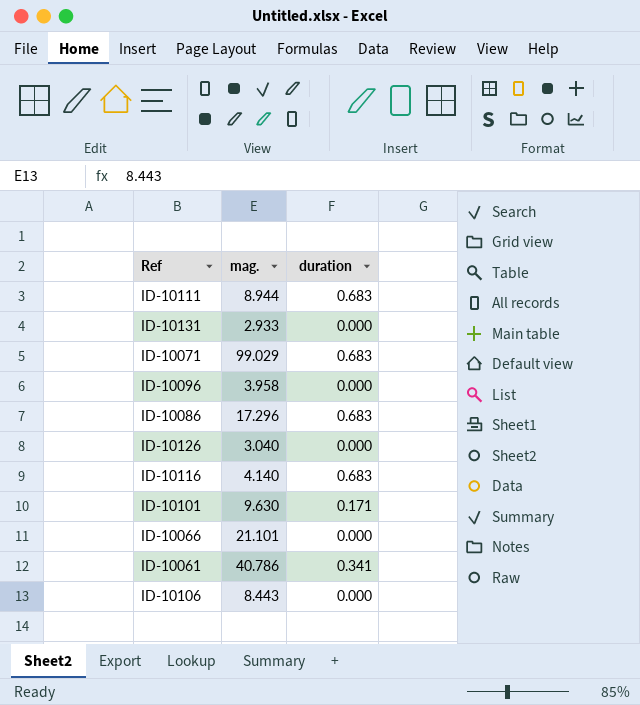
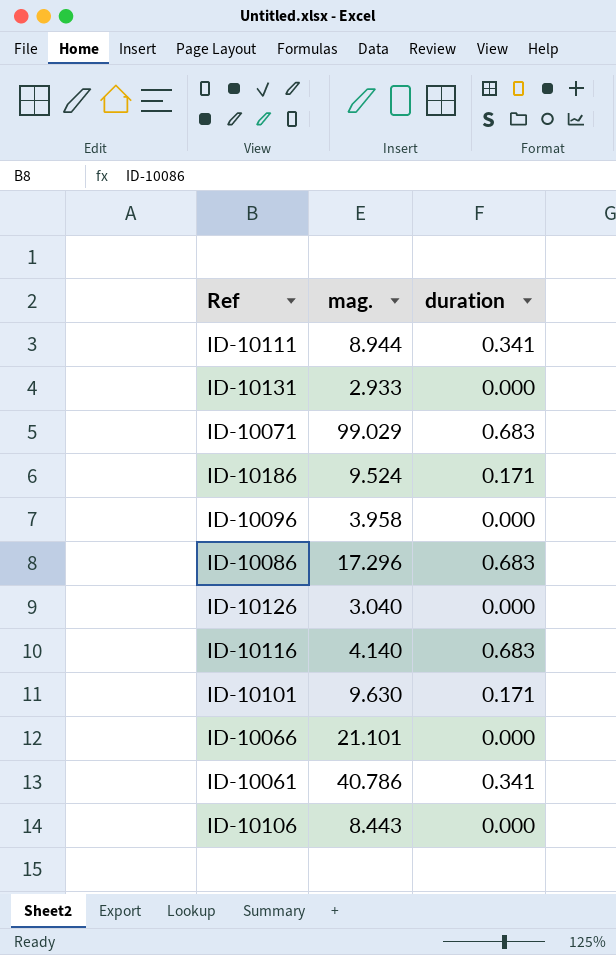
ID-10111 | duration: 0.683 -> 0.341
row ID-10186: none -> 9.524 | 0.171

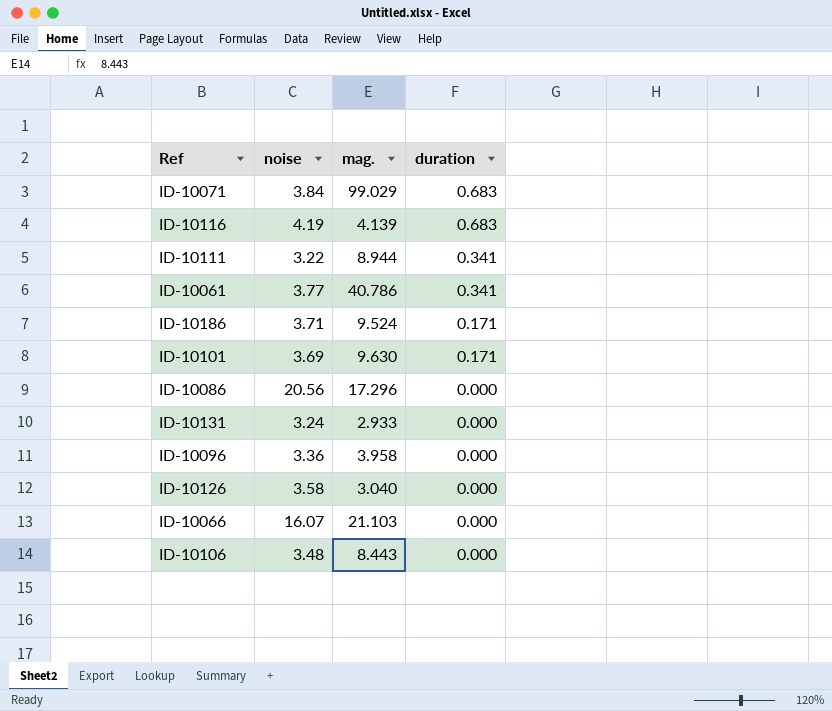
row order: none -> duration descending
column noise | position: none -> 2
ID-10116 | mag.: 4.140 -> 4.139
ID-10086 | duration: 0.683 -> 0.000
ID-10066 | mag.: 21.101 -> 21.103

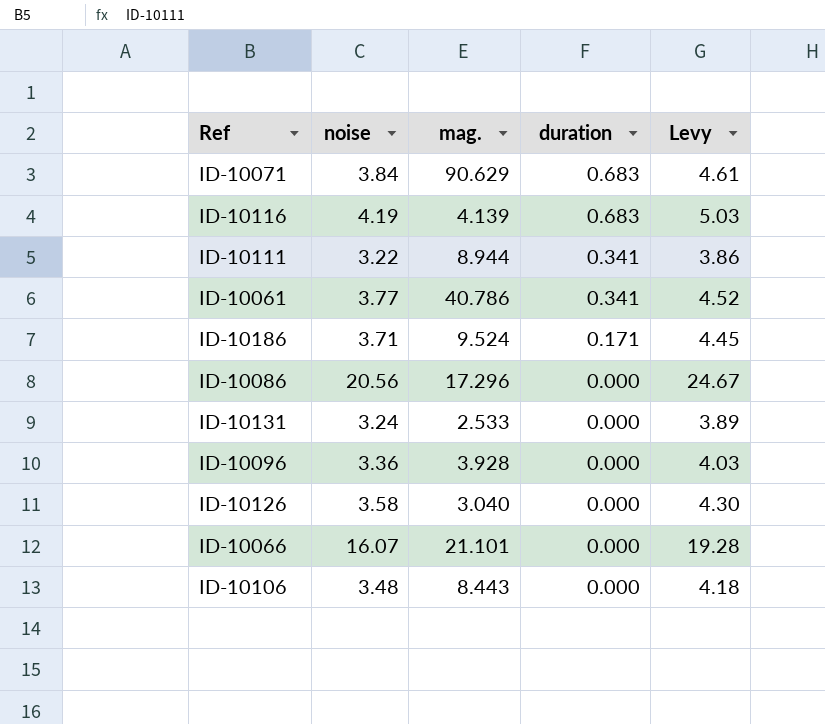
column Levy | formula: none -> [noise] * 1.2
row ID-10101: 3.69 | 9.630 | 0.171 -> none
ID-10071 | mag.: 99.029 -> 90.629
ID-10131 | mag.: 2.933 -> 2.533
ID-10096 | mag.: 3.958 -> 3.928
ID-10066 | mag.: 21.103 -> 21.101

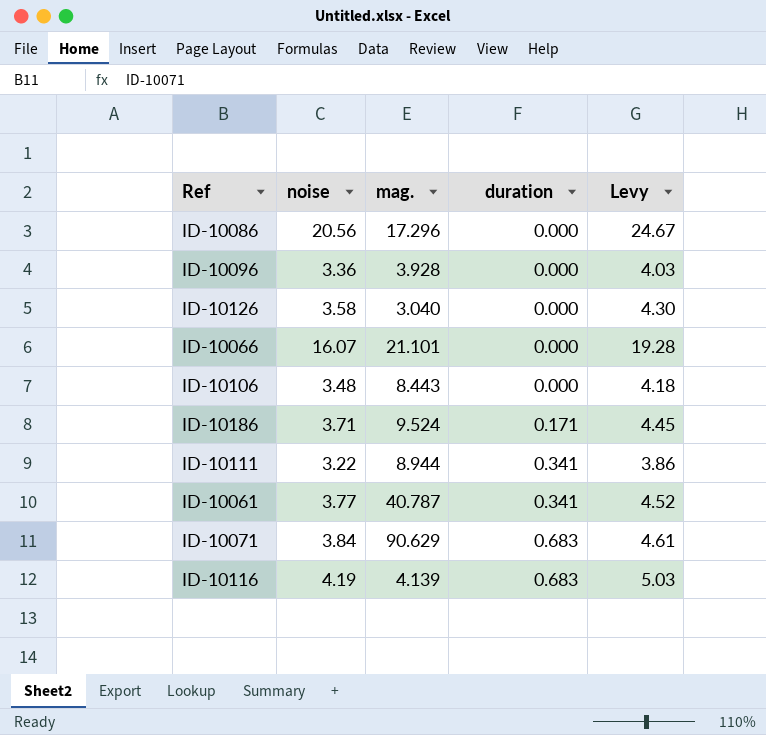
row order: duration descending -> duration ascending
row ID-10131: 3.24 | 2.533 | 0.000 | 3.89 -> none
ID-10061 | mag.: 40.786 -> 40.787

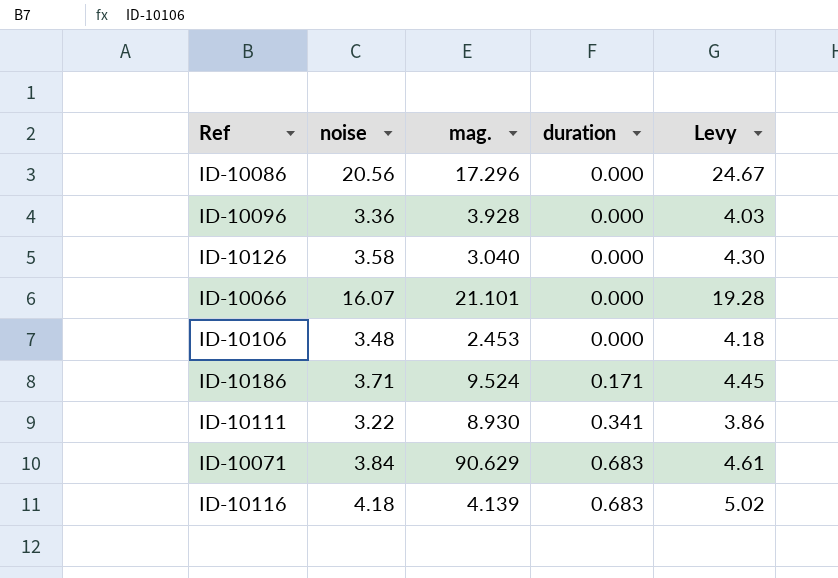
row ID-10061: 3.77 | 40.787 | 0.341 | 4.52 -> none
ID-10106 | mag.: 8.443 -> 2.453
ID-10111 | mag.: 8.944 -> 8.930
ID-10116 | noise: 4.19 -> 4.18
ID-10116 | Levy: 5.03 -> 5.02

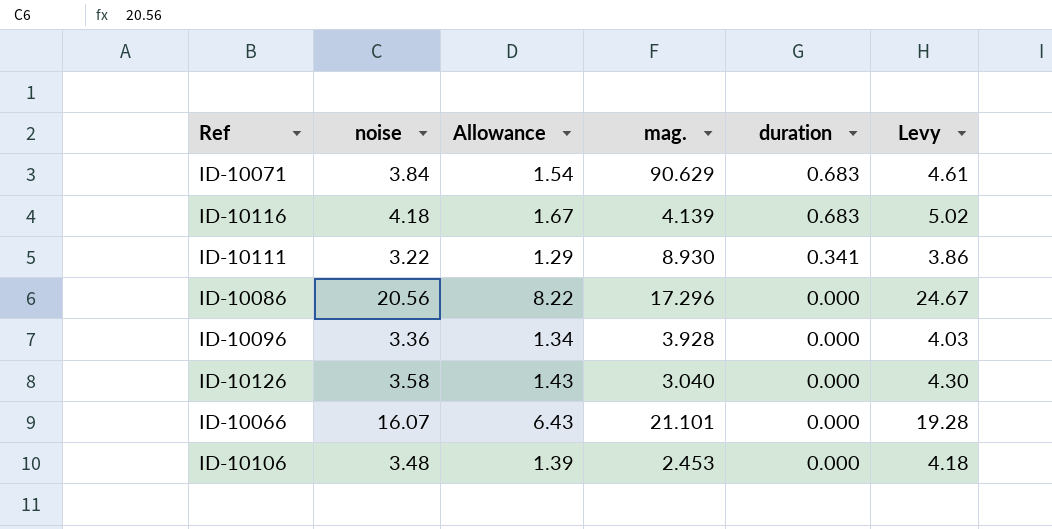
row order: duration ascending -> duration descending
column Allowance | formula: none -> [noise] * 0.4
row ID-10186: 3.71 | 9.524 | 0.171 | 4.45 -> none

